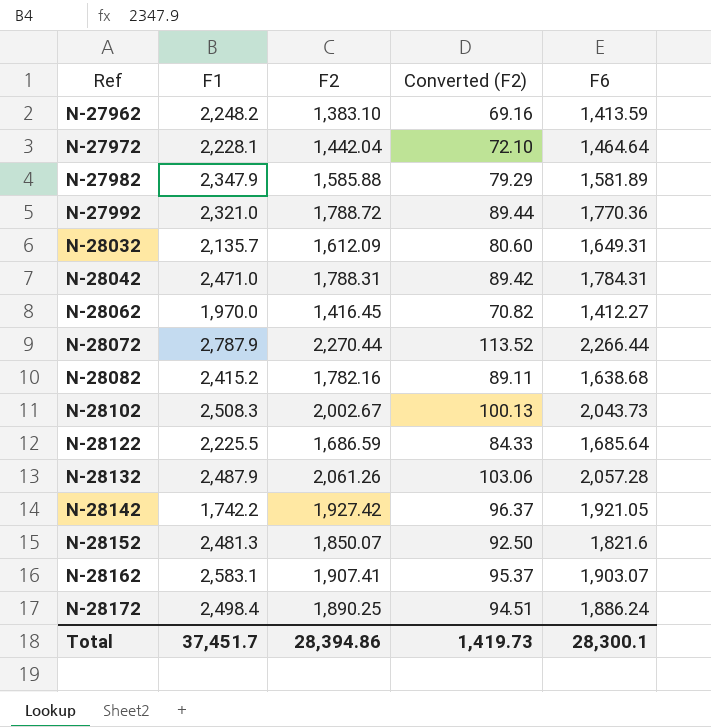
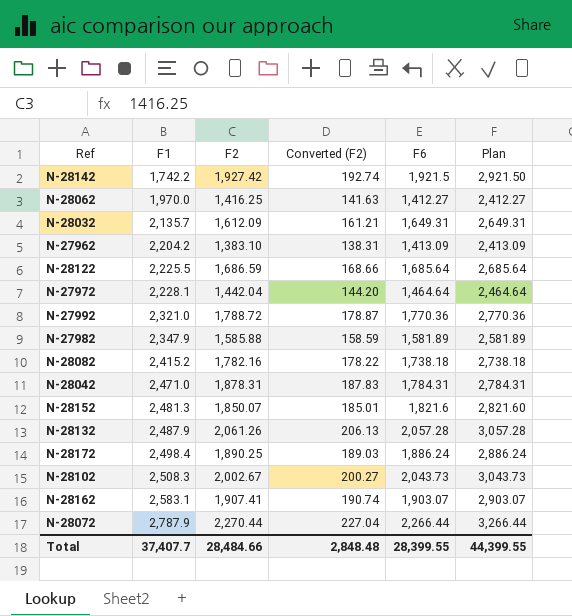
row order: Ref ascending -> F1 ascending
column Converted (F2) | formula: [F2] * 0.05 -> [F2] * 0.1
column Plan | formula: none -> [F6] + 1000
N-28142 | F6: 1,921.05 -> 1,921.5
N-28062 | F2: 1,416.45 -> 1,416.25
N-27962 | F1: 2,248.2 -> 2,204.2
N-27962 | F6: 1,413.59 -> 1,413.09
N-28082 | F6: 1,638.68 -> 1,738.18
N-28042 | F2: 1,788.31 -> 1,878.31
Total | F1: 37,451.7 -> 37,407.7
Total | F2: 28,394.86 -> 28,484.66
Total | Converted (F2): 1,419.73 -> 2,848.48
Total | F6: 28,300.1 -> 28,399.55

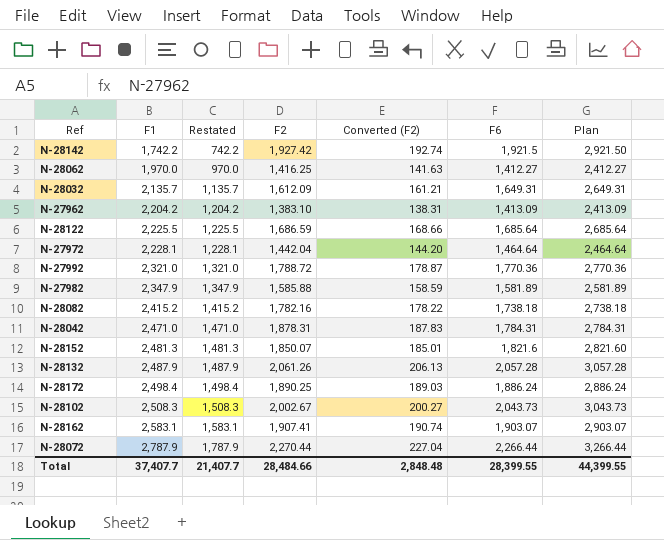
column Restated | formula: none -> [F1] - 1000

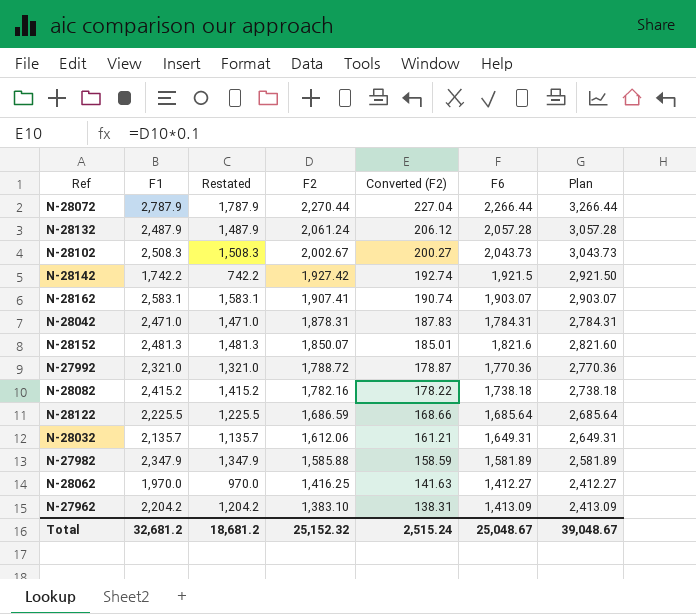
row order: F1 ascending -> F2 descending
row N-27972: 2,228.1 | 1,228.1 | 1,442.04 | 144.20 | 1,464.64 | 2,464.64 -> none
row N-28172: 2,498.4 | 1,498.4 | 1,890.25 | 189.03 | 1,886.24 | 2,886.24 -> none
N-28132 | F2: 2,061.26 -> 2,061.24
N-28132 | Converted (F2): 206.13 -> 206.12
N-28032 | F2: 1,612.09 -> 1,612.06
Total | F1: 37,407.7 -> 32,681.2
Total | Restated: 21,407.7 -> 18,681.2
Total | F2: 28,484.66 -> 25,152.32
Total | Converted (F2): 2,848.48 -> 2,515.24
Total | F6: 28,399.55 -> 25,048.67
Total | Plan: 44,399.55 -> 39,048.67

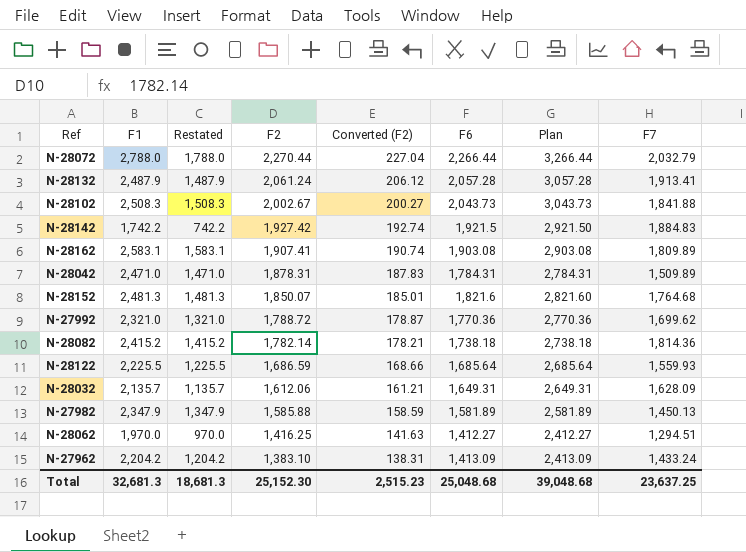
column F7 | position: none -> 8
N-28072 | F1: 2,787.9 -> 2,788.0
N-28072 | Restated: 1,787.9 -> 1,788.0
N-28162 | F6: 1,903.07 -> 1,903.08
N-28162 | Plan: 2,903.07 -> 2,903.08
N-28082 | F2: 1,782.16 -> 1,782.14
N-28082 | Converted (F2): 178.22 -> 178.21
Total | F1: 32,681.2 -> 32,681.3
Total | Restated: 18,681.2 -> 18,681.3
Total | F2: 25,152.32 -> 25,152.30
Total | Converted (F2): 2,515.24 -> 2,515.23
Total | F6: 25,048.67 -> 25,048.68
Total | Plan: 39,048.67 -> 39,048.68

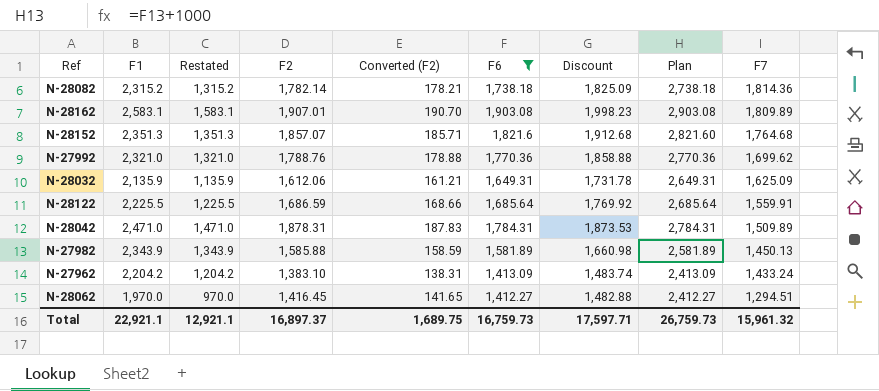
filter: none -> F6 <= 1,903.08
row order: F2 descending -> F7 descending
column Discount | formula: none -> [F6] * 1.05
N-28082 | F1: 2,415.2 -> 2,315.2
N-28082 | Restated: 1,415.2 -> 1,315.2
N-28162 | F2: 1,907.41 -> 1,907.01
N-28162 | Converted (F2): 190.74 -> 190.70
N-28152 | F1: 2,481.3 -> 2,351.3
N-28152 | Restated: 1,481.3 -> 1,351.3
N-28152 | F2: 1,850.07 -> 1,857.07
N-28152 | Converted (F2): 185.01 -> 185.71
N-27992 | F2: 1,788.72 -> 1,788.76
N-27992 | Converted (F2): 178.87 -> 178.88
N-28032 | F1: 2,135.7 -> 2,135.9
N-28032 | Restated: 1,135.7 -> 1,135.9
N-28032 | F7: 1,628.09 -> 1,625.09
N-28122 | F7: 1,559.93 -> 1,559.91
N-27982 | F1: 2,347.9 -> 2,343.9
N-27982 | Restated: 1,347.9 -> 1,343.9
N-28062 | F2: 1,416.25 -> 1,416.45
N-28062 | Converted (F2): 141.63 -> 141.65
Total | F1: 32,681.3 -> 22,921.1
Total | Restated: 18,681.3 -> 12,921.1
Total | F2: 25,152.30 -> 16,897.37
Total | Converted (F2): 2,515.23 -> 1,689.75
Total | F6: 25,048.68 -> 16,759.73
Total | Plan: 39,048.68 -> 26,759.73
Total | F7: 23,637.25 -> 15,961.32

